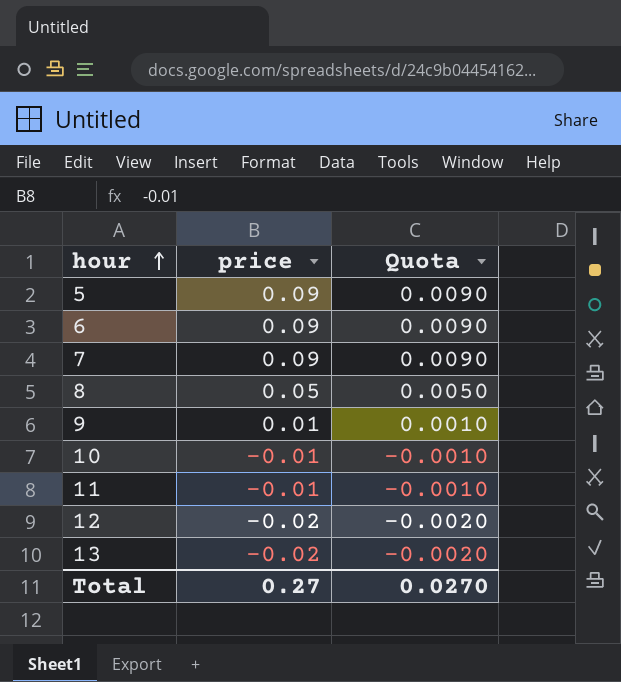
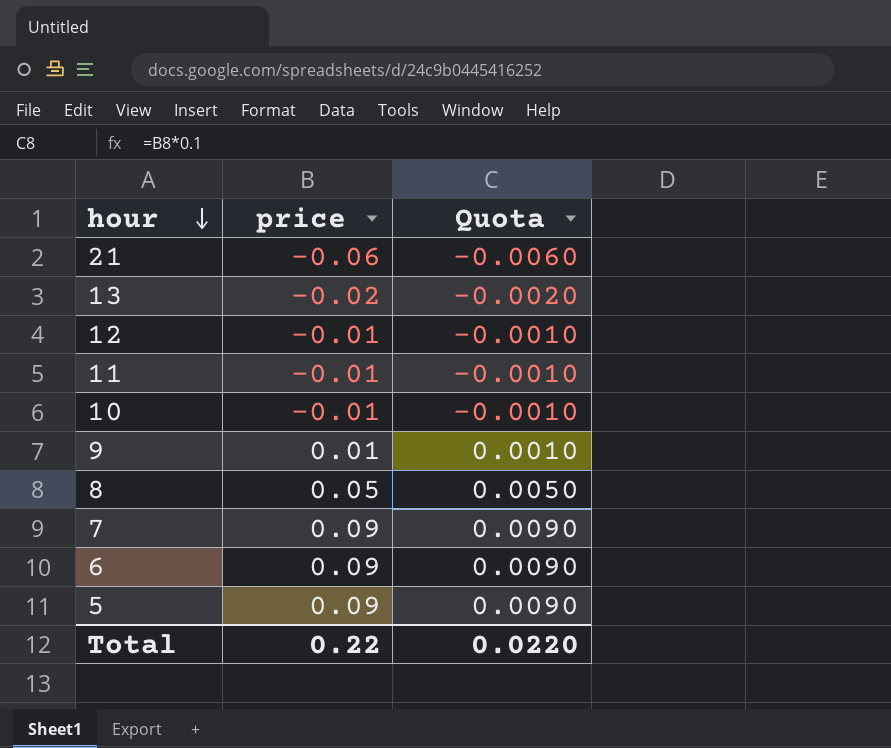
row order: hour ascending -> hour descending
row 21: none -> -0.06 | -0.0060
12 | price: -0.02 -> -0.01
12 | Quota: -0.0020 -> -0.0010
Total | price: 0.27 -> 0.22
Total | Quota: 0.0270 -> 0.0220

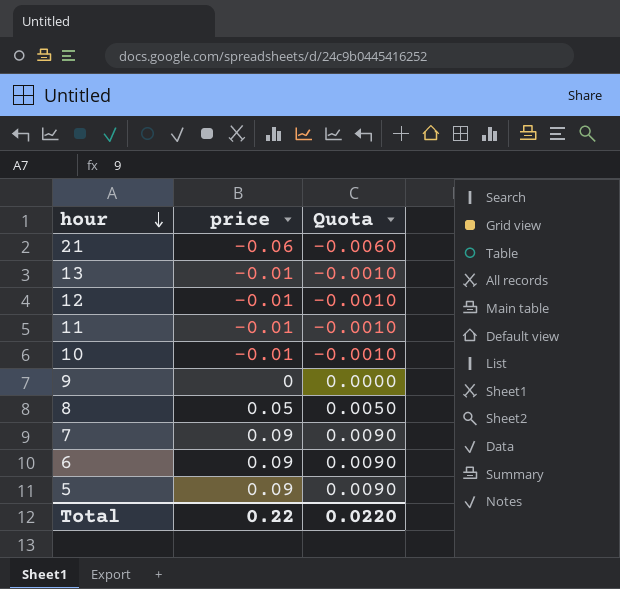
13 | price: -0.02 -> -0.01
13 | Quota: -0.0020 -> -0.0010
9 | price: 0.01 -> 0
9 | Quota: 0.0010 -> 0.0000

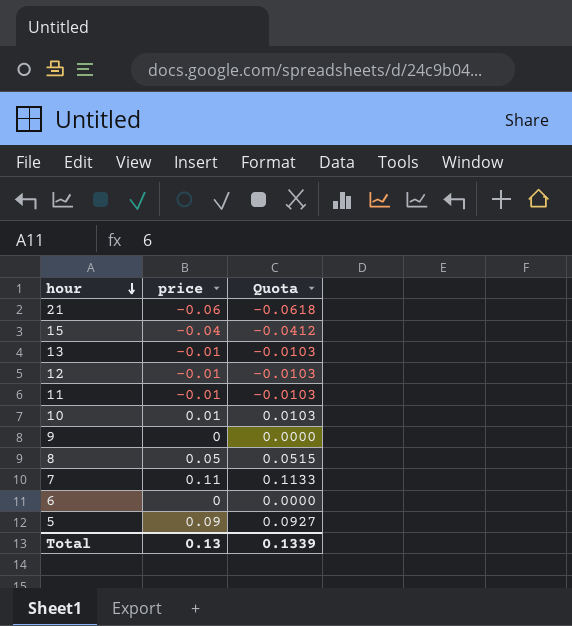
column Quota | formula: [price] * 0.1 -> [price] * 1.03
row 15: none -> -0.04 | -0.0412
10 | price: -0.01 -> 0.01
7 | price: 0.09 -> 0.11
6 | price: 0.09 -> 0
Total | price: 0.22 -> 0.13
Total | Quota: 0.0220 -> 0.1339

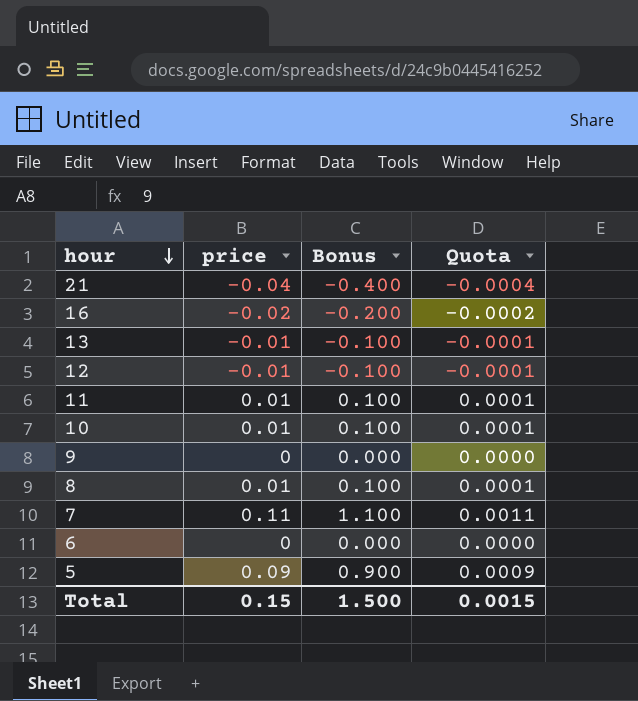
column Bonus | formula: none -> [price] * 10
column Quota | formula: [price] * 1.03 -> [price] * 0.01
row 15: -0.04 | -0.0412 -> none
21 | price: -0.06 -> -0.04
row 16: none -> -0.02 | -0.200 | -0.0002
11 | price: -0.01 -> 0.01
8 | price: 0.05 -> 0.01
Total | price: 0.13 -> 0.15
Total | Quota: 0.1339 -> 0.0015

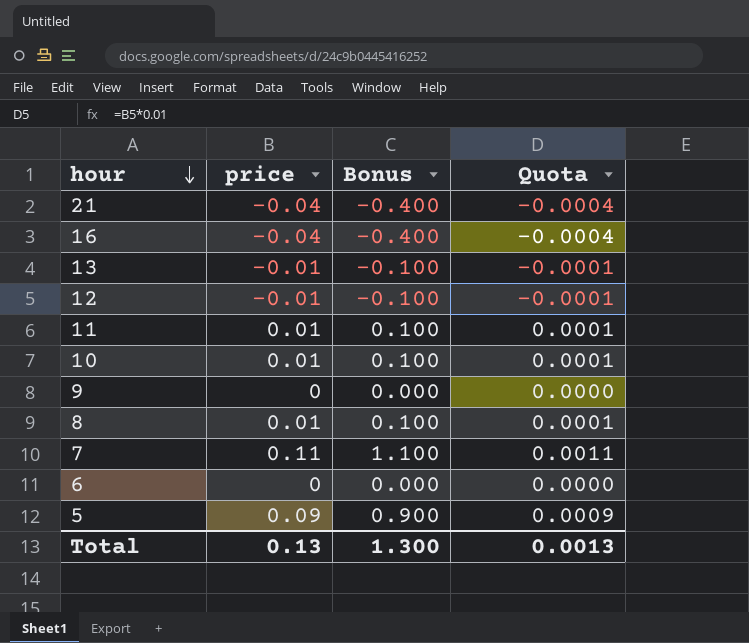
16 | price: -0.02 -> -0.04
16 | Bonus: -0.200 -> -0.400
16 | Quota: -0.0002 -> -0.0004
Total | price: 0.15 -> 0.13
Total | Bonus: 1.500 -> 1.300
Total | Quota: 0.0015 -> 0.0013

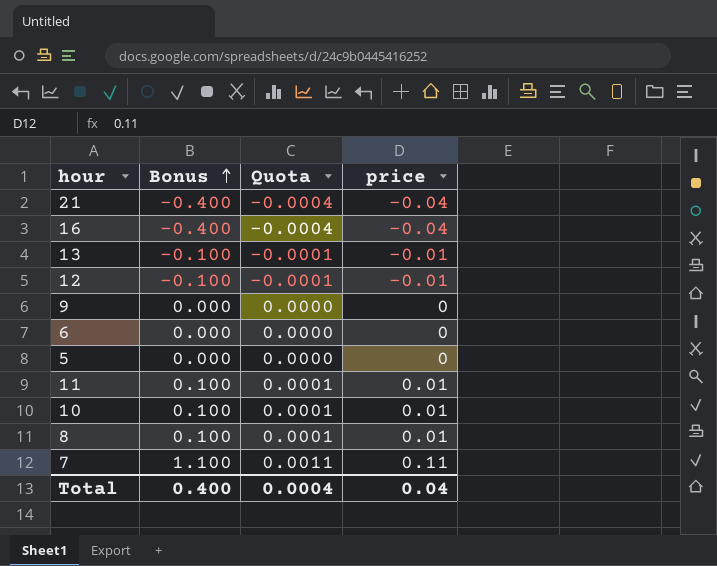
row order: hour descending -> Bonus ascending
column price | position: 2 -> 4
5 | Bonus: 0.900 -> 0.000
5 | Quota: 0.0009 -> 0.0000
5 | price: 0.09 -> 0
Total | Bonus: 1.300 -> 0.400
Total | Quota: 0.0013 -> 0.0004
Total | price: 0.13 -> 0.04

